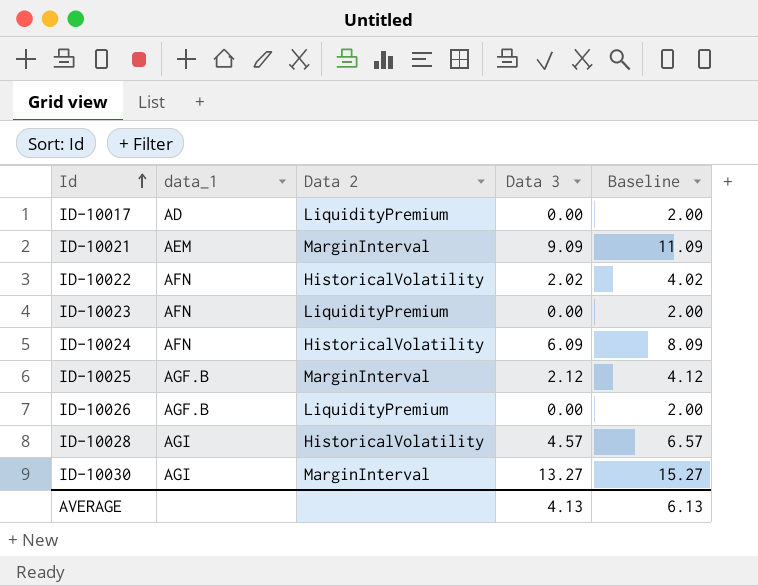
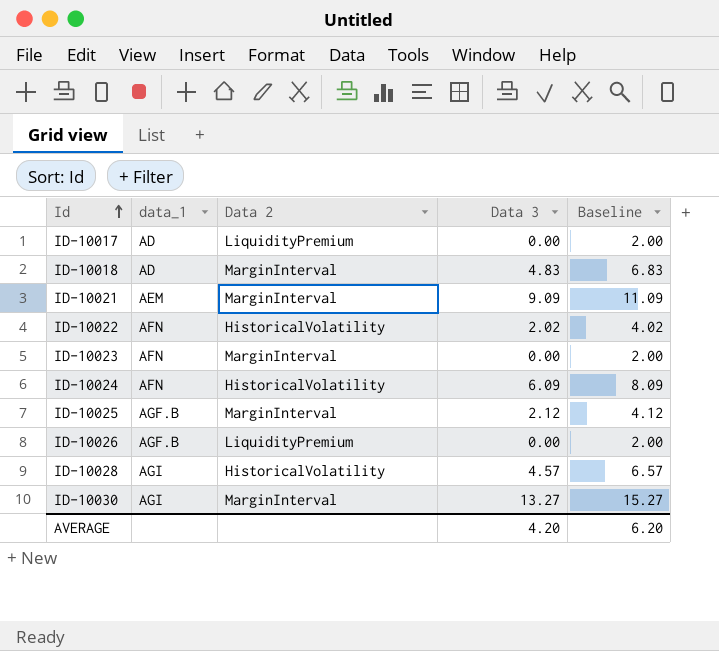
row ID-10018: none -> AD | MarginInterval | 4.83 | 6.83
ID-10023 | Data 2: LiquidityPremium -> MarginInterval
AVERAGE | Data 3: 4.13 -> 4.20
AVERAGE | Baseline: 6.13 -> 6.20

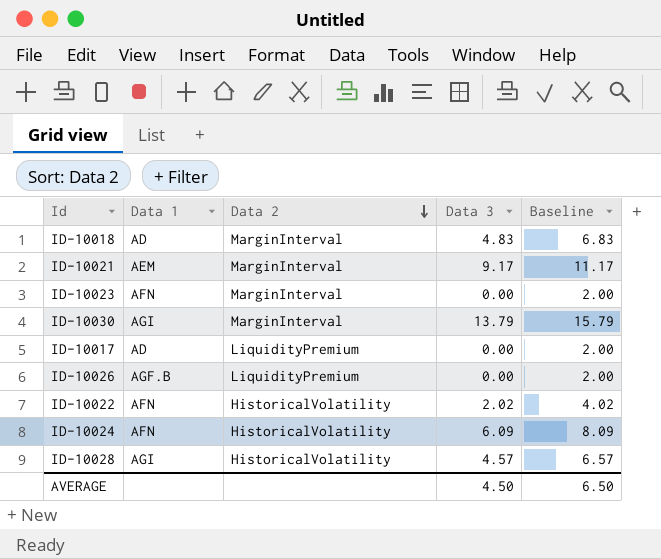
row order: Id ascending -> Data 2 descending
column name: data_1 -> Data 1
row ID-10025: AGF.B | MarginInterval | 2.12 | 4.12 -> none
ID-10021 | Data 3: 9.09 -> 9.17
ID-10021 | Baseline: 11.09 -> 11.17
ID-10030 | Data 3: 13.27 -> 13.79
ID-10030 | Baseline: 15.27 -> 15.79
AVERAGE | Data 3: 4.20 -> 4.50
AVERAGE | Baseline: 6.20 -> 6.50

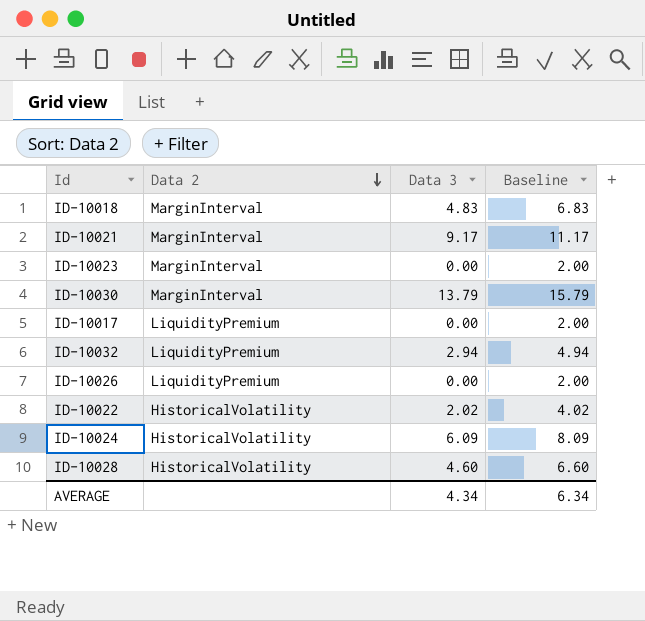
column Data 1 | position: 2 -> none
row ID-10032: none -> LiquidityPremium | 2.94 | 4.94
ID-10028 | Data 3: 4.57 -> 4.60
ID-10028 | Baseline: 6.57 -> 6.60
AVERAGE | Data 3: 4.50 -> 4.34
AVERAGE | Baseline: 6.50 -> 6.34

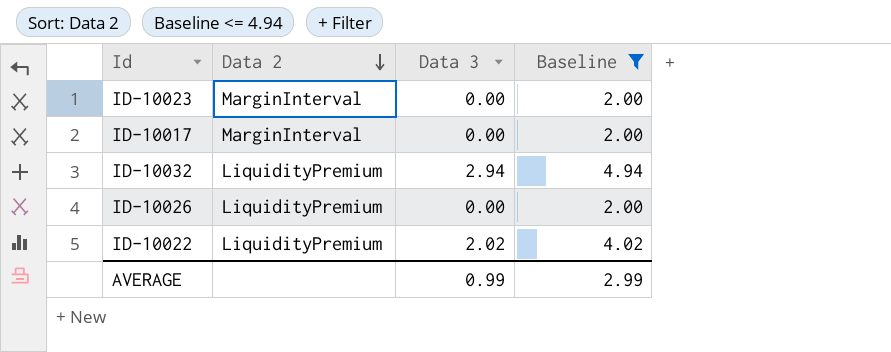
filter: none -> Baseline <= 4.94
ID-10017 | Data 2: LiquidityPremium -> MarginInterval
ID-10022 | Data 2: HistoricalVolatility -> LiquidityPremium
AVERAGE | Data 3: 4.34 -> 0.99
AVERAGE | Baseline: 6.34 -> 2.99

